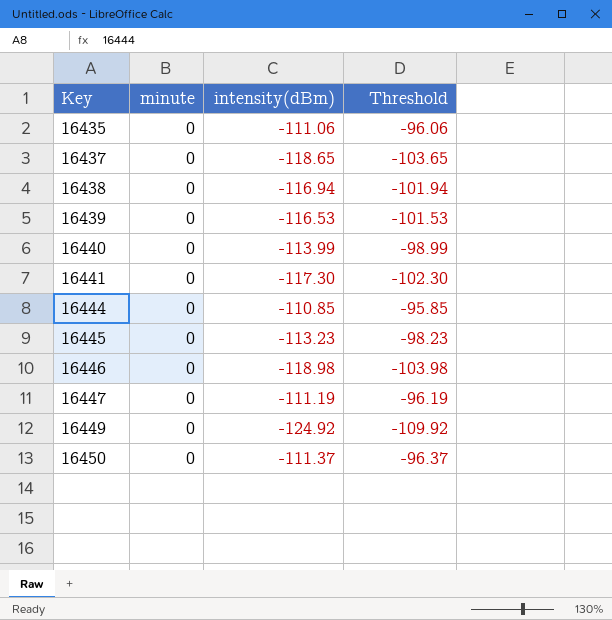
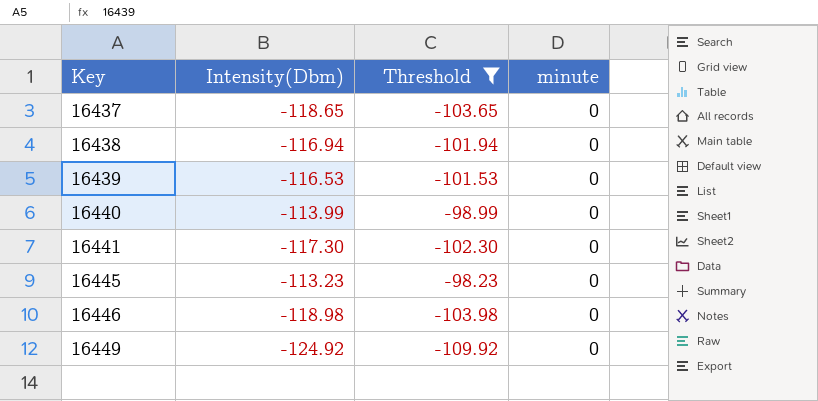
filter: none -> Threshold <= -98.23
column name: intensity(dBm) -> Intensity(Dbm)
column minute | position: 2 -> 4

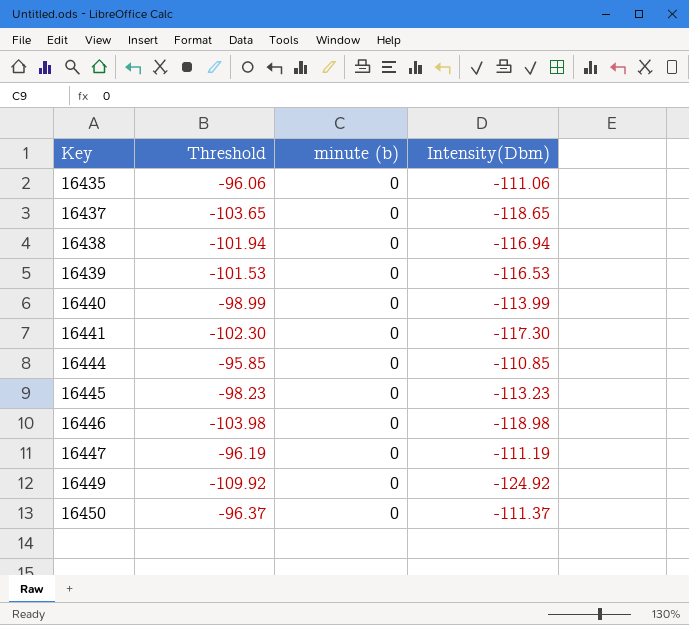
filter: Threshold <= -98.23 -> none
column name: minute -> minute (b)
column Intensity(Dbm) | position: 2 -> 4

